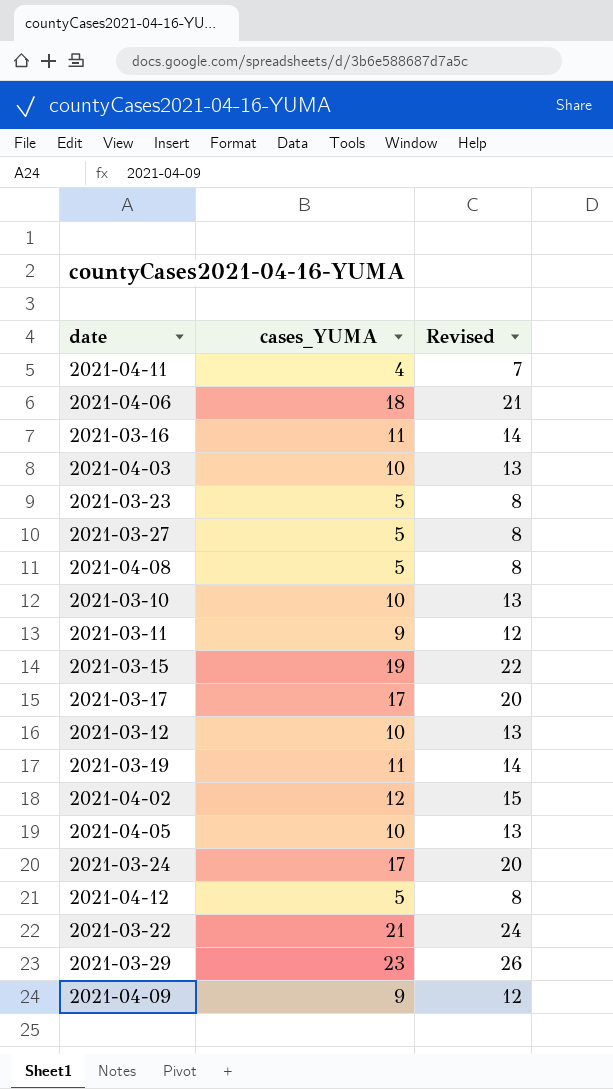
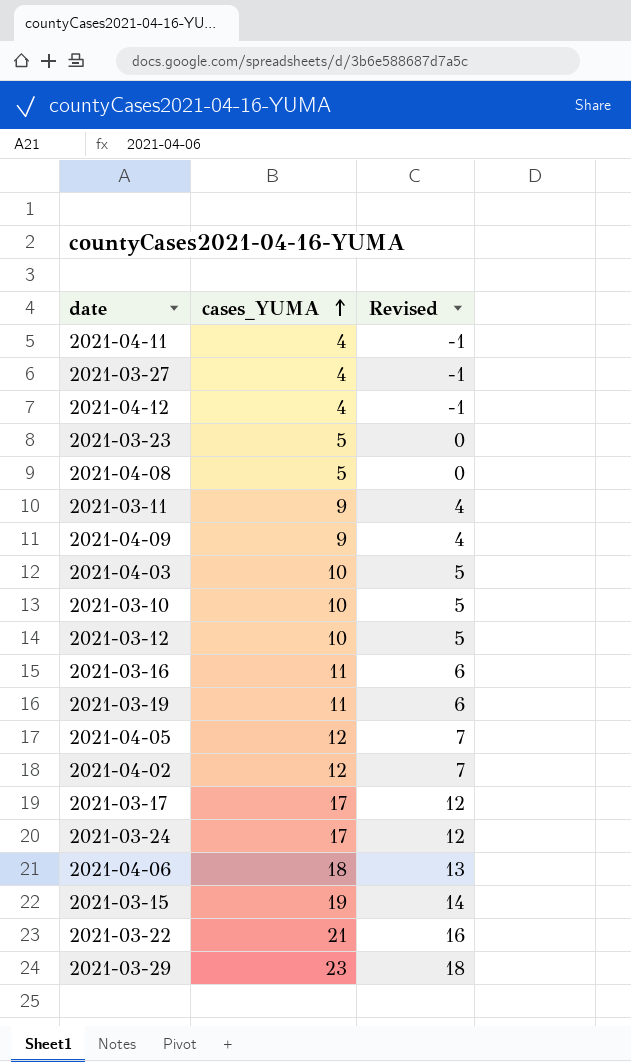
row order: none -> cases_YUMA ascending
column Revised | formula: [cases_YUMA] + 3 -> [cases_YUMA] - 5
2021-03-27 | cases_YUMA: 5 -> 4
2021-04-12 | cases_YUMA: 5 -> 4
2021-04-05 | cases_YUMA: 10 -> 12

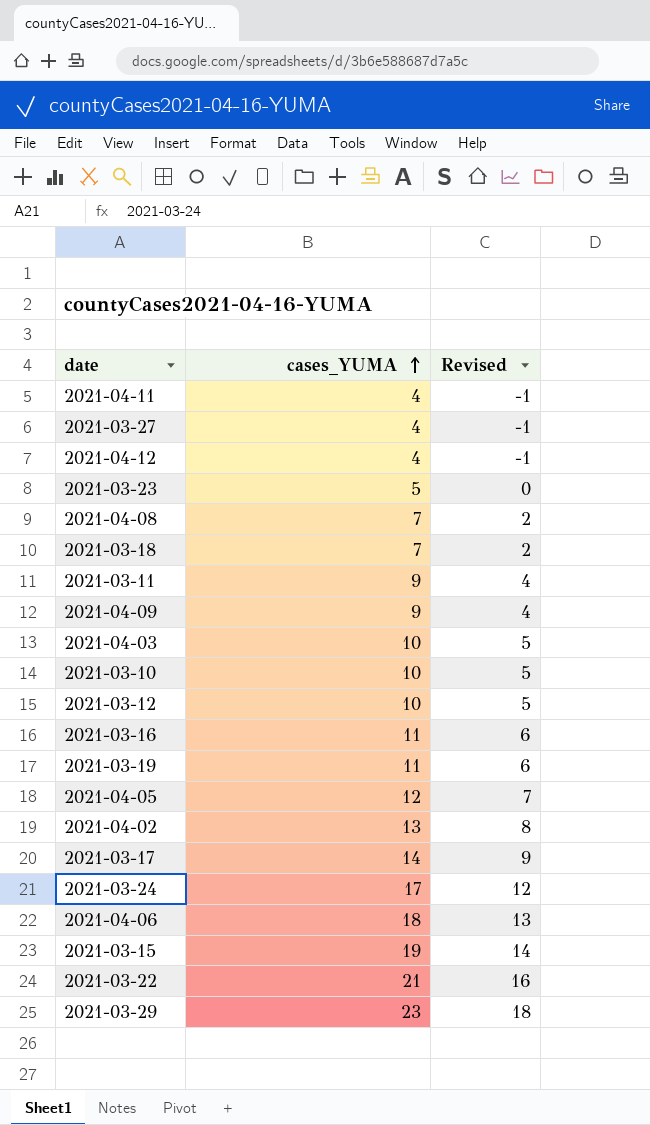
2021-04-08 | cases_YUMA: 5 -> 7
2021-04-08 | Revised: 0 -> 2
row 2021-03-18: none -> 7 | 2
2021-04-02 | cases_YUMA: 12 -> 13
2021-04-02 | Revised: 7 -> 8
2021-03-17 | cases_YUMA: 17 -> 14
2021-03-17 | Revised: 12 -> 9

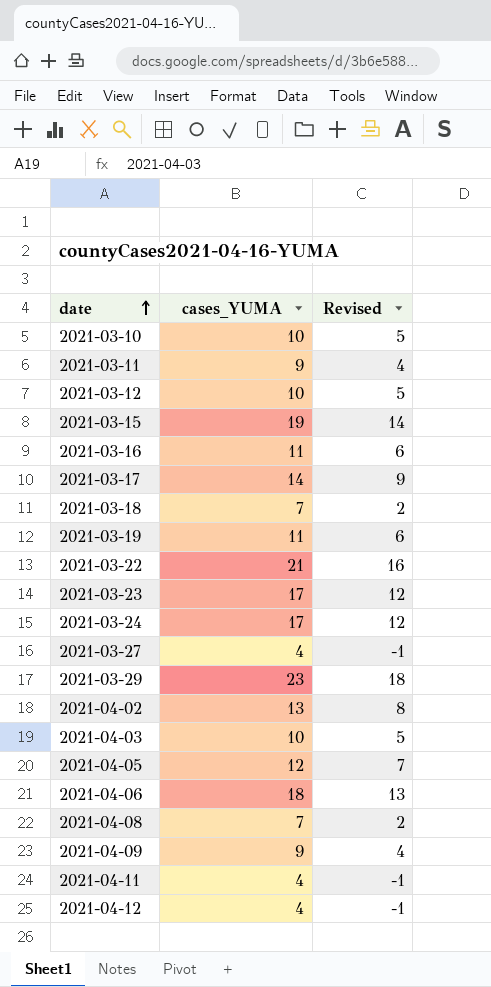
row order: cases_YUMA ascending -> date ascending
2021-03-23 | cases_YUMA: 5 -> 17
2021-03-23 | Revised: 0 -> 12

